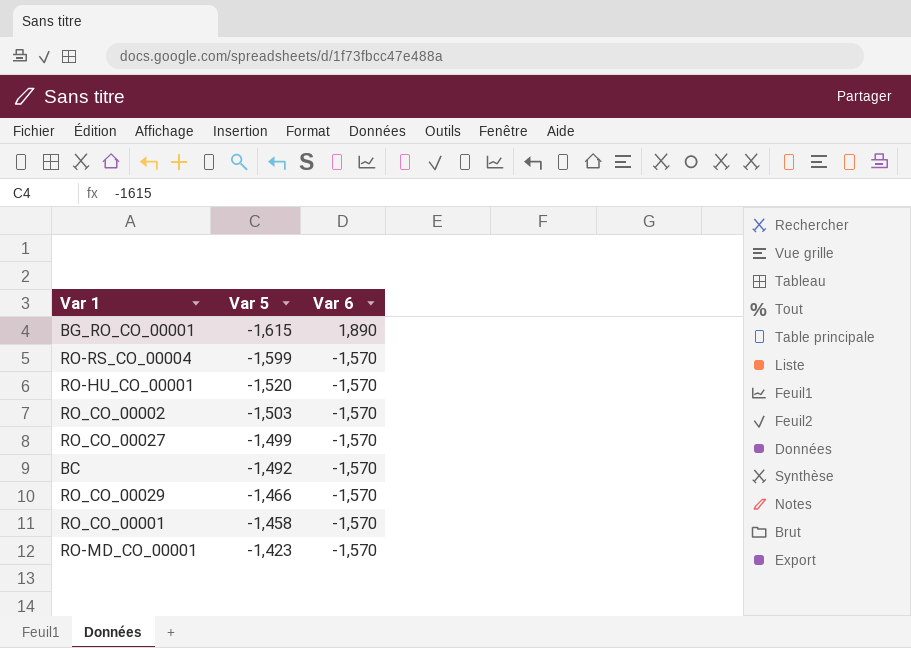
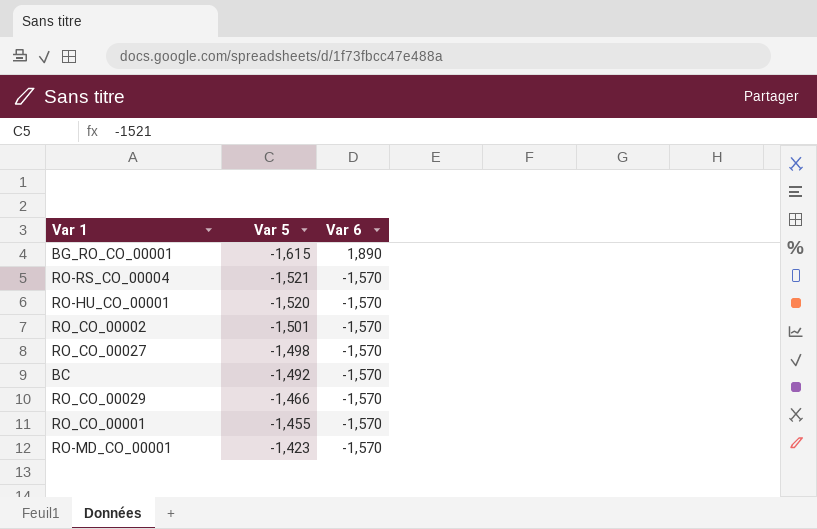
RO-RS_CO_00004 | Var 5: -1,599 -> -1,521
RO_CO_00002 | Var 5: -1,503 -> -1,501
RO_CO_00027 | Var 5: -1,499 -> -1,498
RO_CO_00001 | Var 5: -1,458 -> -1,455

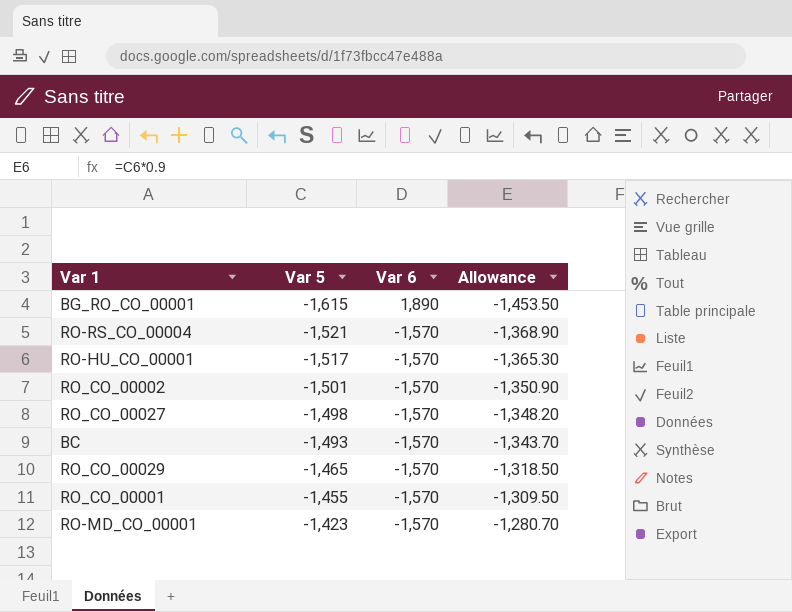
column Allowance | formula: none -> [Var 5] * 0.9
RO-HU_CO_00001 | Var 5: -1,520 -> -1,517
BC | Var 5: -1,492 -> -1,493
RO_CO_00029 | Var 5: -1,466 -> -1,465

